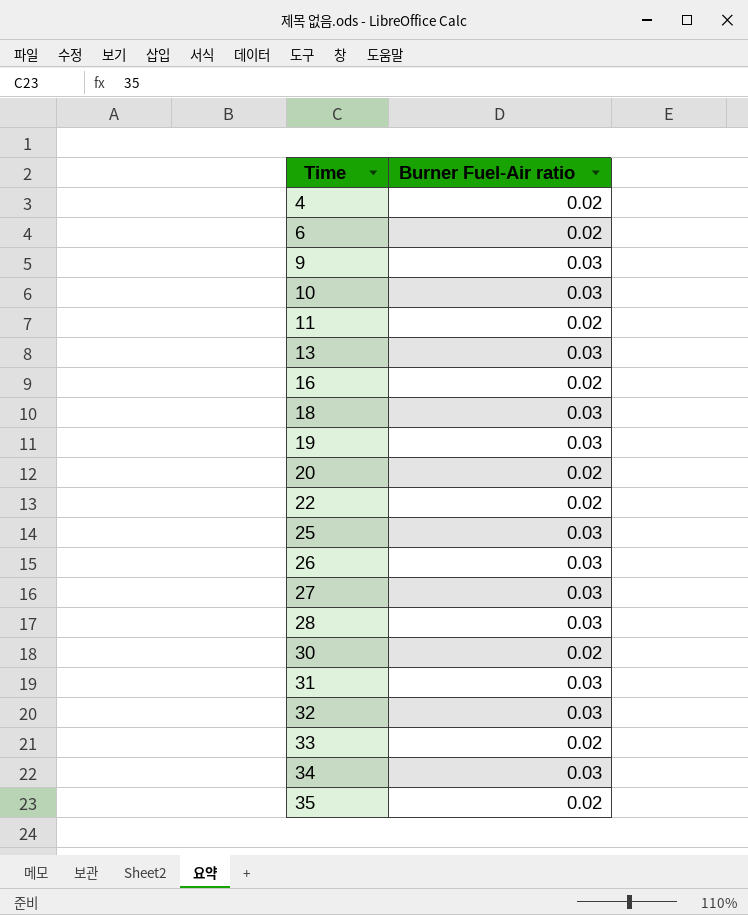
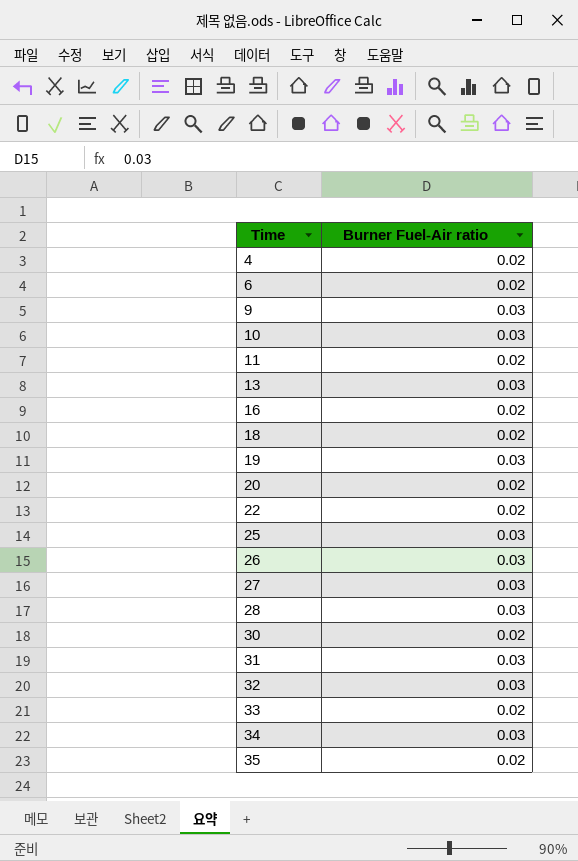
18 | Burner Fuel-Air ratio: 0.03 -> 0.02

